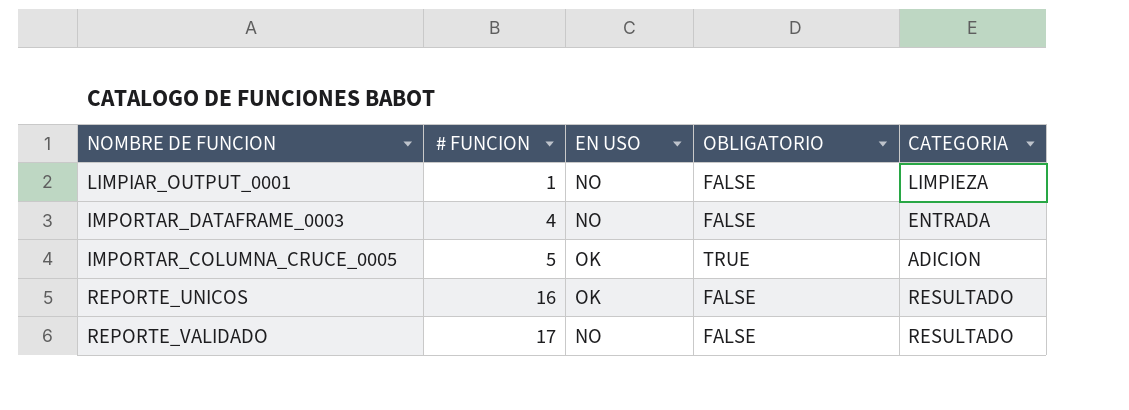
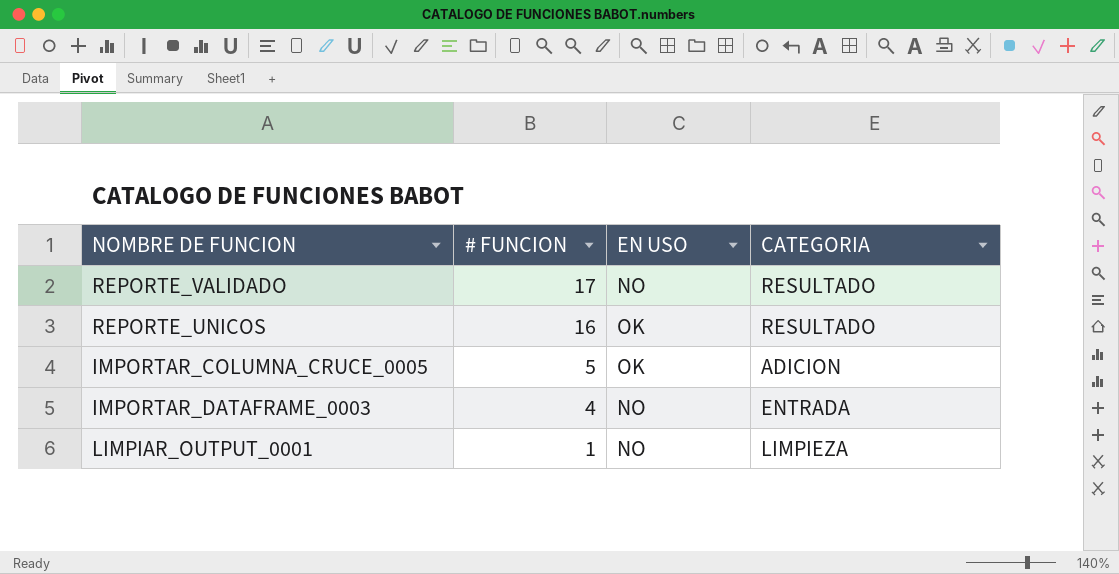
row order: # FUNCION ascending -> # FUNCION descending
column OBLIGATORIO | position: 4 -> none

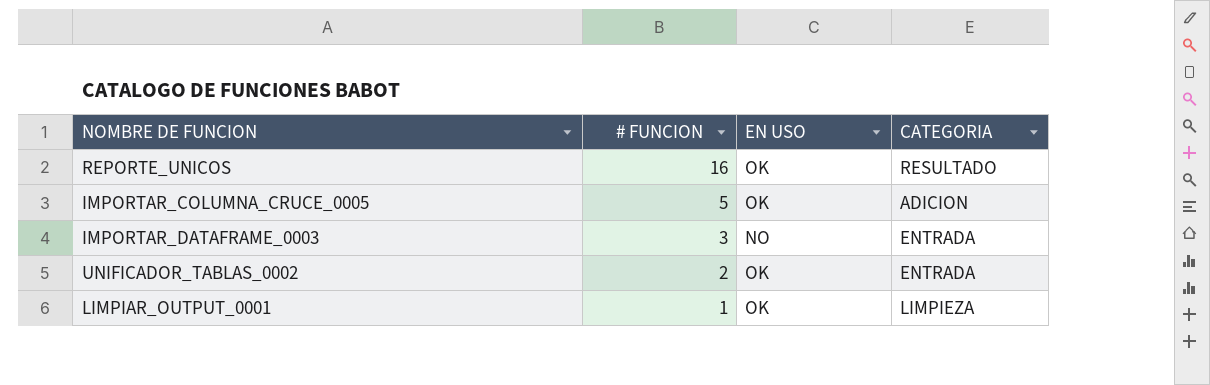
row REPORTE_VALIDADO: 17 | NO | RESULTADO -> none
IMPORTAR_DATAFRAME_0003 | # FUNCION: 4 -> 3
row UNIFICADOR_TABLAS_0002: none -> 2 | OK | ENTRADA
LIMPIAR_OUTPUT_0001 | EN USO: NO -> OK

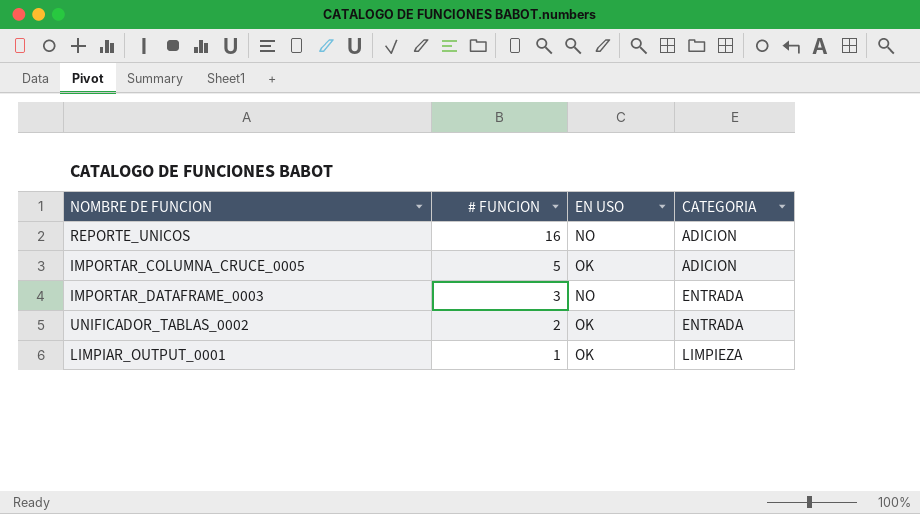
REPORTE_UNICOS | EN USO: OK -> NO
REPORTE_UNICOS | CATEGORIA: RESULTADO -> ADICION

